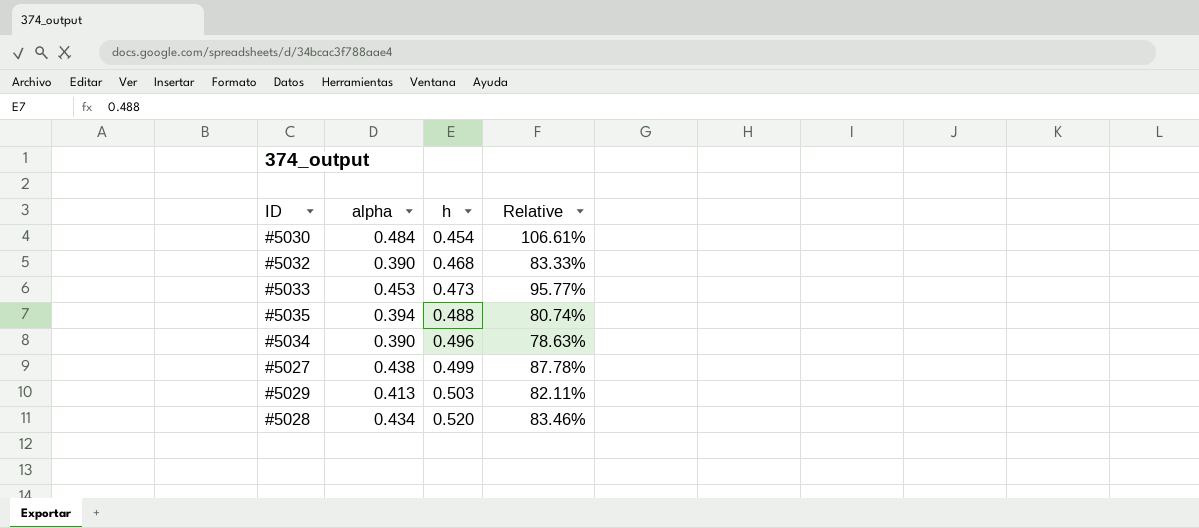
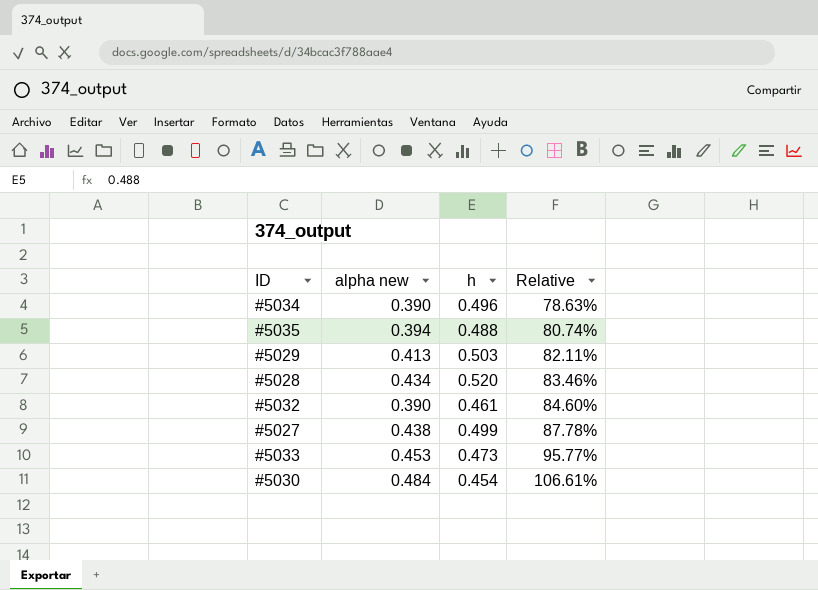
row order: h ascending -> Relative ascending
column name: alpha -> alpha new
#5032 | h: 0.468 -> 0.461
#5032 | Relative: 83.33% -> 84.60%

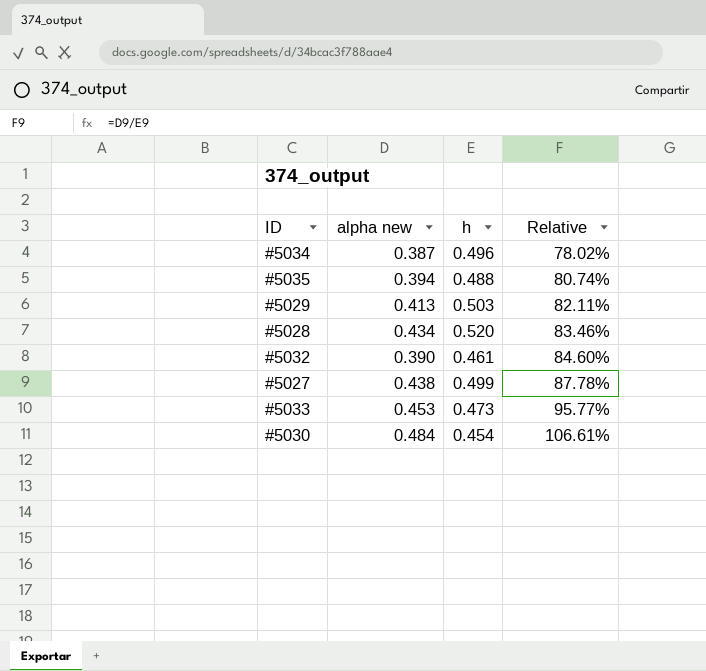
#5034 | alpha new: 0.390 -> 0.387
#5034 | Relative: 78.63% -> 78.02%

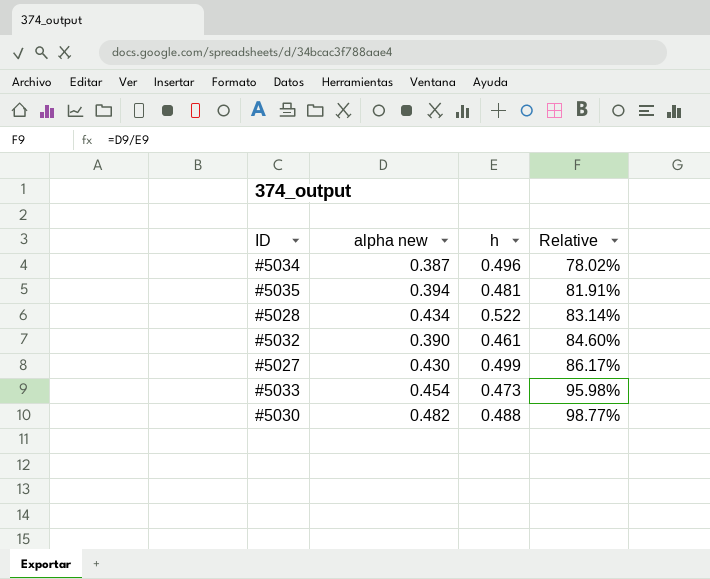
row #5029: 0.413 | 0.503 | 82.11% -> none
#5035 | h: 0.488 -> 0.481
#5035 | Relative: 80.74% -> 81.91%
#5028 | h: 0.520 -> 0.522
#5028 | Relative: 83.46% -> 83.14%
#5027 | alpha new: 0.438 -> 0.430
#5027 | Relative: 87.78% -> 86.17%
#5033 | alpha new: 0.453 -> 0.454
#5033 | Relative: 95.77% -> 95.98%
#5030 | alpha new: 0.484 -> 0.482
#5030 | h: 0.454 -> 0.488
#5030 | Relative: 106.61% -> 98.77%

